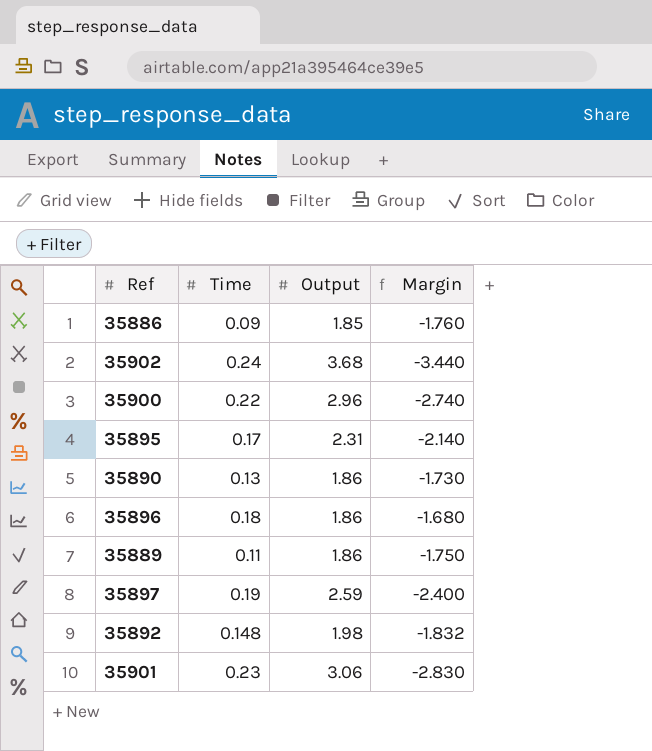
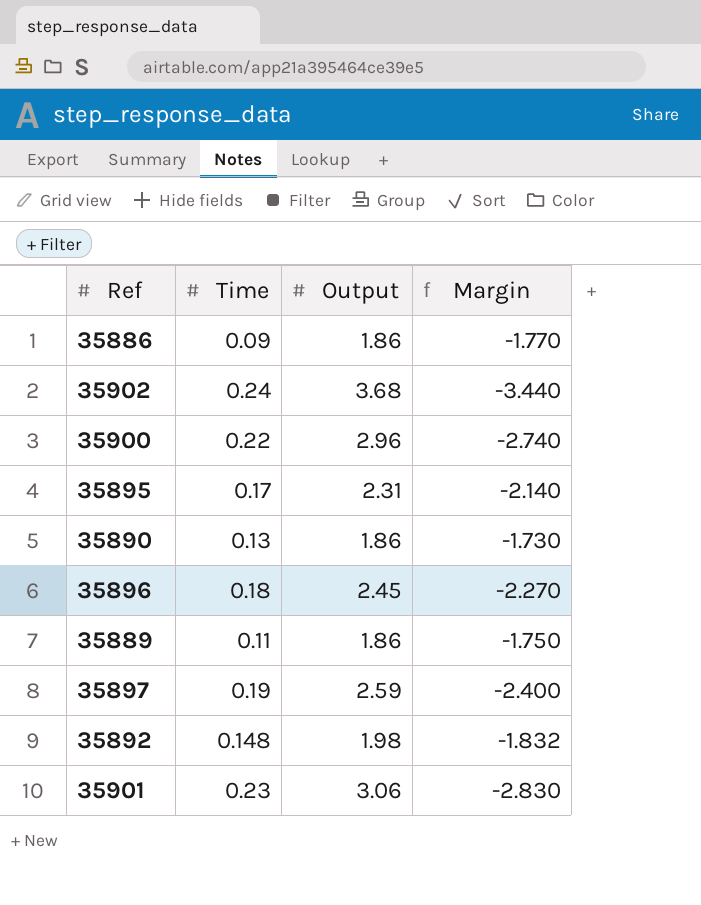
35886 | Output: 1.85 -> 1.86
35886 | Margin: -1.760 -> -1.770
35896 | Output: 1.86 -> 2.45
35896 | Margin: -1.680 -> -2.270

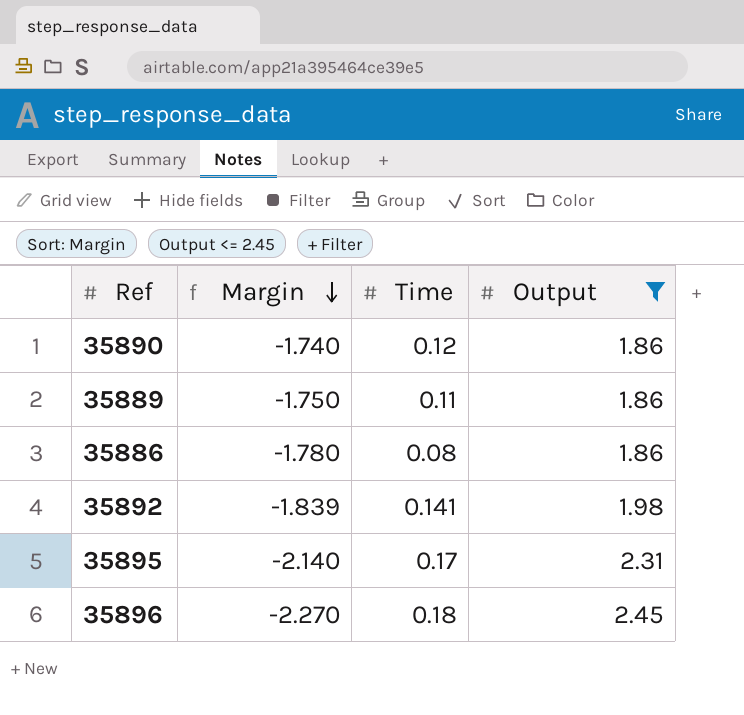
filter: none -> Output <= 2.45
row order: none -> Margin descending
column Margin | position: 4 -> 2
35890 | Margin: -1.730 -> -1.740
35890 | Time: 0.13 -> 0.12
35886 | Margin: -1.770 -> -1.780
35886 | Time: 0.09 -> 0.08
35892 | Margin: -1.832 -> -1.839
35892 | Time: 0.148 -> 0.141

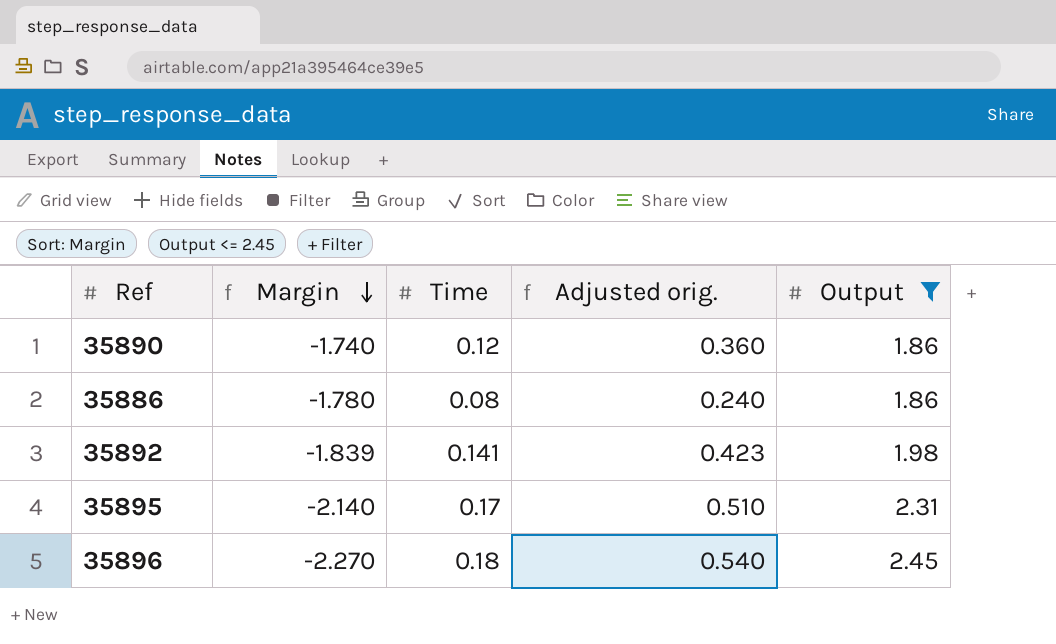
column Adjusted orig. | formula: none -> [Time] * 3
row 35889: -1.750 | 0.11 | 1.86 -> none

